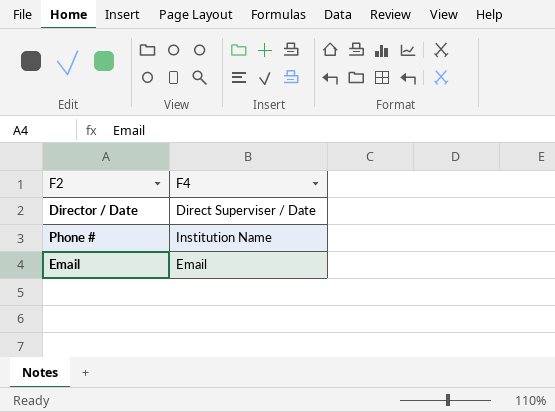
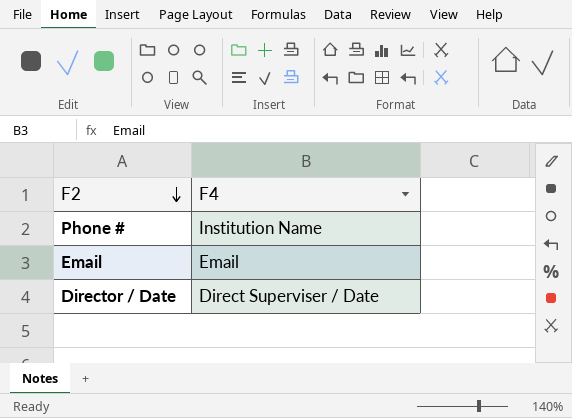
row order: none -> F2 descending

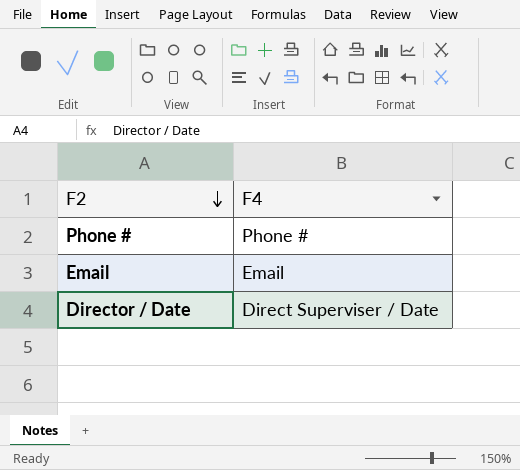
Phone # | F4: Institution Name -> Phone #

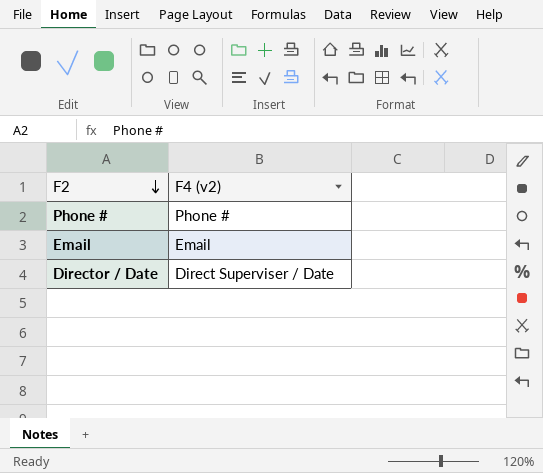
column name: F4 -> F4 (v2)

